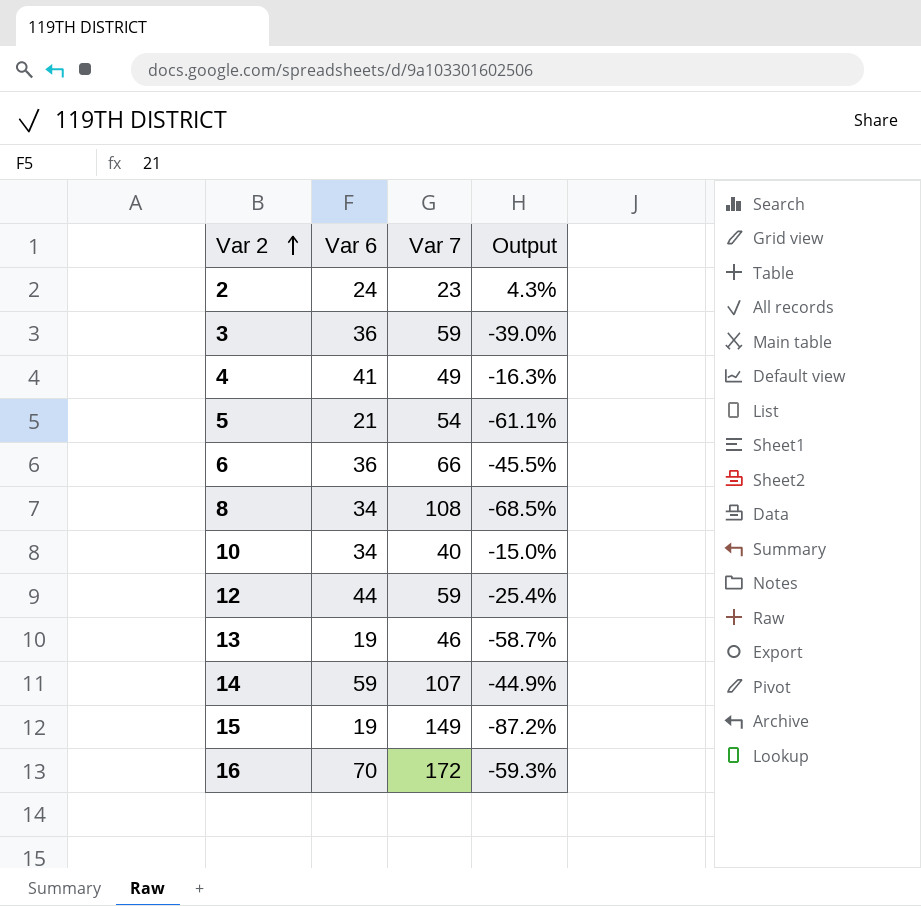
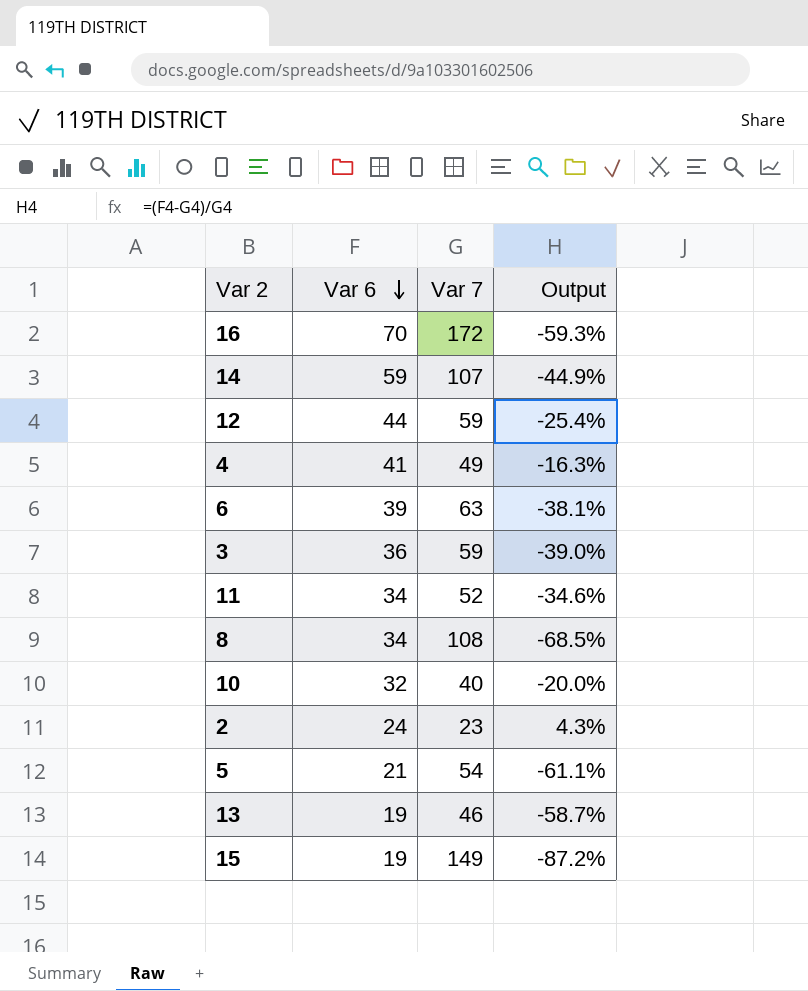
row order: Var 2 ascending -> Var 6 descending
6 | Var 6: 36 -> 39
6 | Var 7: 66 -> 63
6 | Output: -45.5% -> -38.1%
row 11: none -> 34 | 52 | -34.6%
10 | Var 6: 34 -> 32
10 | Output: -15.0% -> -20.0%

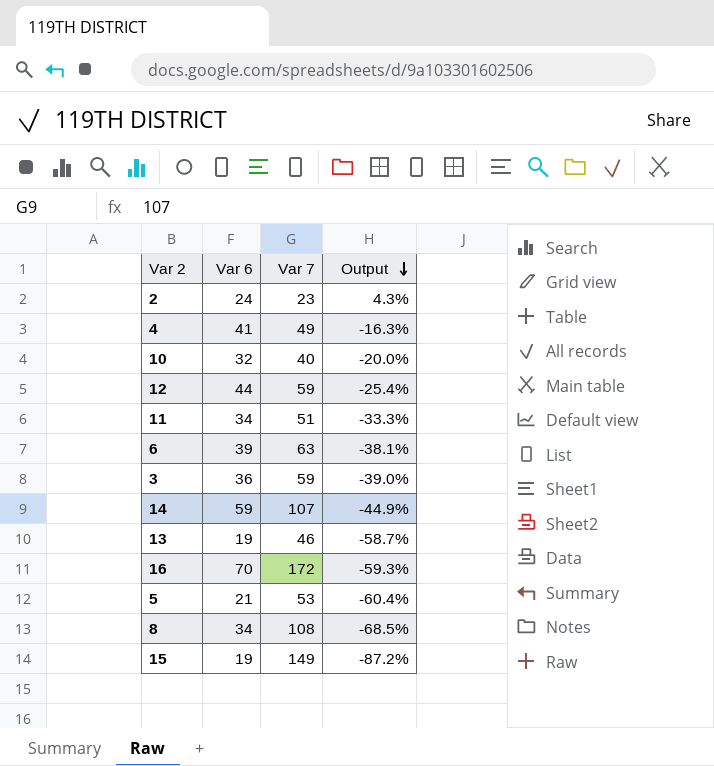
row order: Var 6 descending -> Output descending
11 | Var 7: 52 -> 51
11 | Output: -34.6% -> -33.3%
5 | Var 7: 54 -> 53
5 | Output: -61.1% -> -60.4%

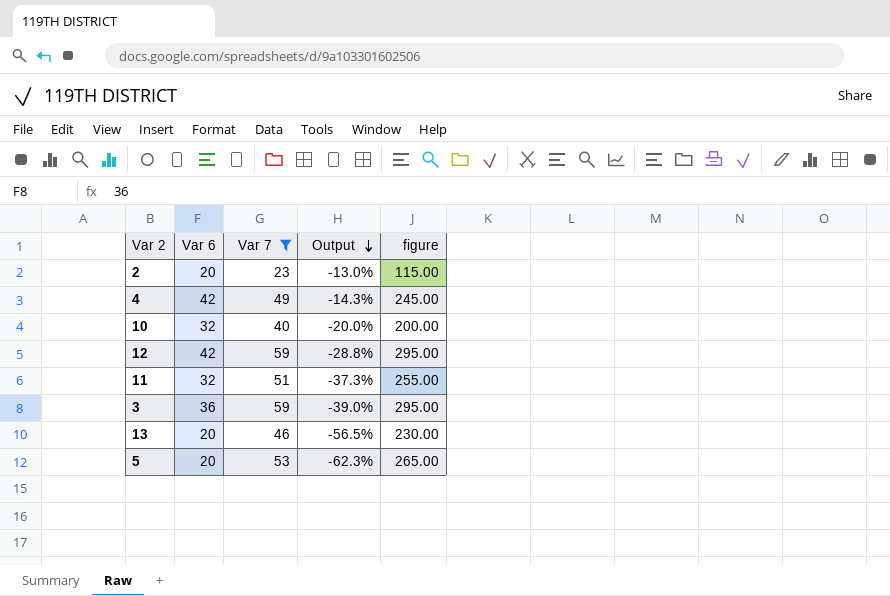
filter: none -> Var 7 <= 59
column figure | formula: none -> [Var 7] * 5
2 | Var 6: 24 -> 20
2 | Output: 4.3% -> -13.0%
4 | Var 6: 41 -> 42
4 | Output: -16.3% -> -14.3%
12 | Var 6: 44 -> 42
12 | Output: -25.4% -> -28.8%
11 | Var 6: 34 -> 32
11 | Output: -33.3% -> -37.3%
13 | Var 6: 19 -> 20
13 | Output: -58.7% -> -56.5%
5 | Var 6: 21 -> 20
5 | Output: -60.4% -> -62.3%

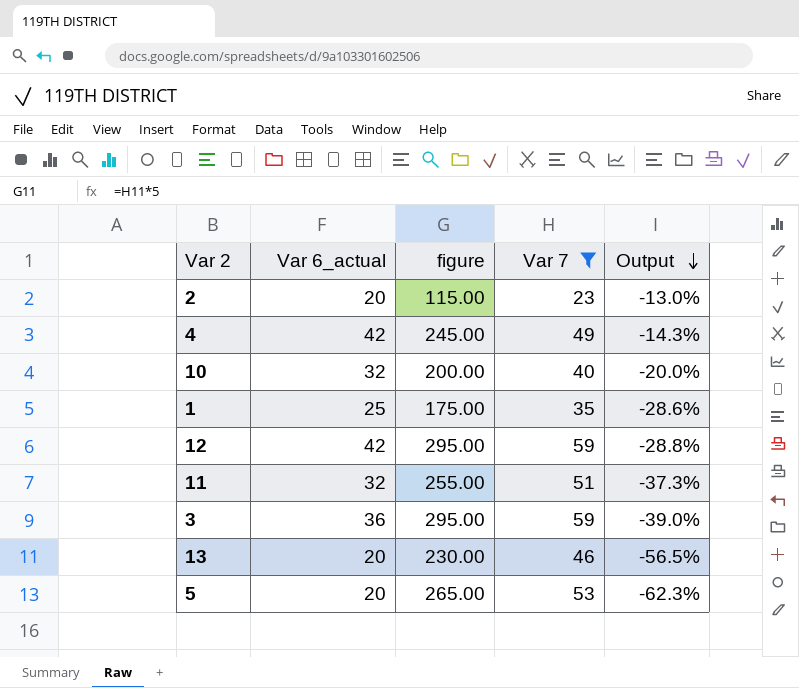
column name: Var 6 -> Var 6_actual
column figure | position: 5 -> 3
row 1: none -> 25 | 175.00 | 35 | -28.6%

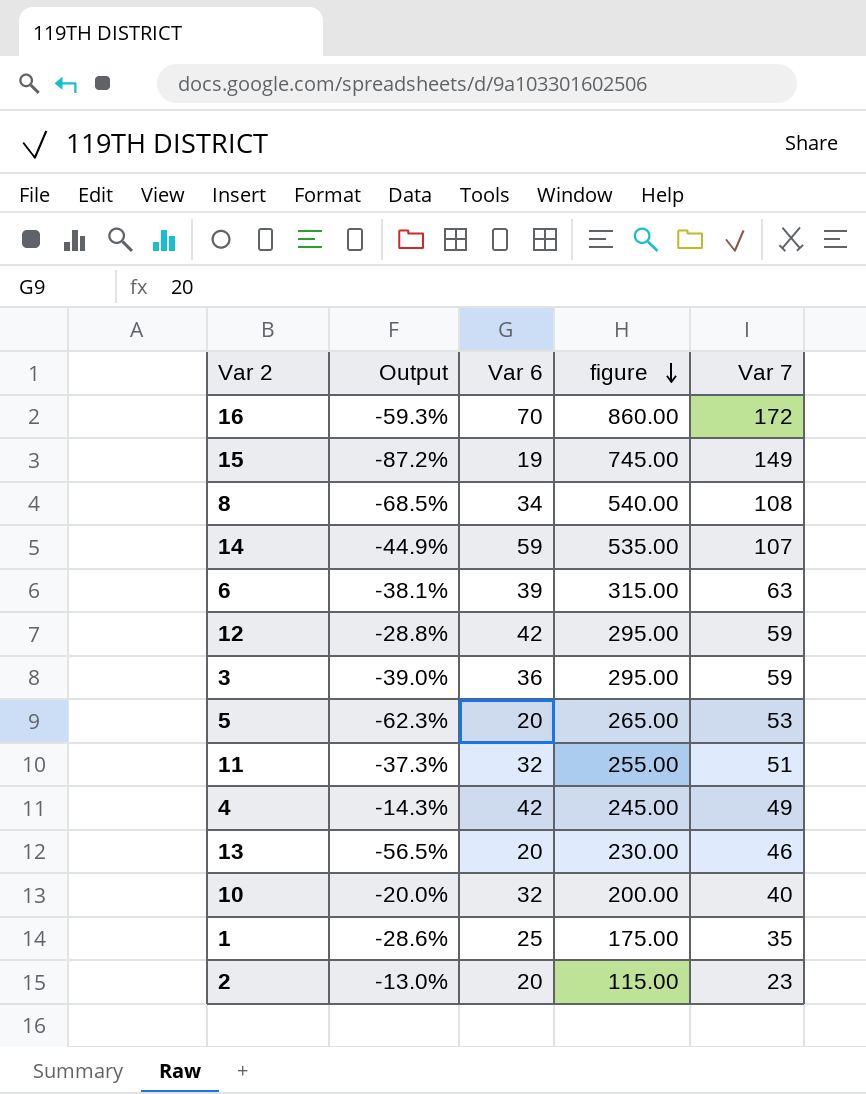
filter: Var 7 <= 59 -> none
row order: Output descending -> figure descending
column Output | position: 5 -> 2
column name: Var 6_actual -> Var 6

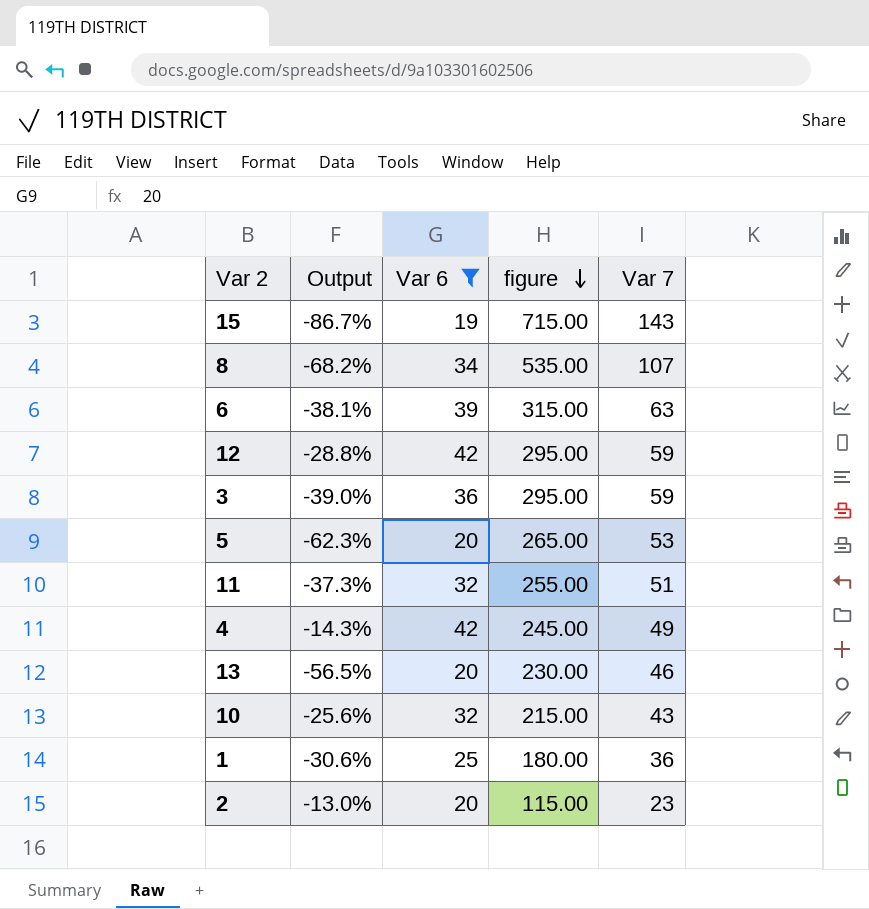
filter: none -> Var 6 <= 42
15 | Output: -87.2% -> -86.7%
15 | figure: 745.00 -> 715.00
15 | Var 7: 149 -> 143
8 | Output: -68.5% -> -68.2%
8 | figure: 540.00 -> 535.00
8 | Var 7: 108 -> 107
10 | Output: -20.0% -> -25.6%
10 | figure: 200.00 -> 215.00
10 | Var 7: 40 -> 43
1 | Output: -28.6% -> -30.6%
1 | figure: 175.00 -> 180.00
1 | Var 7: 35 -> 36

